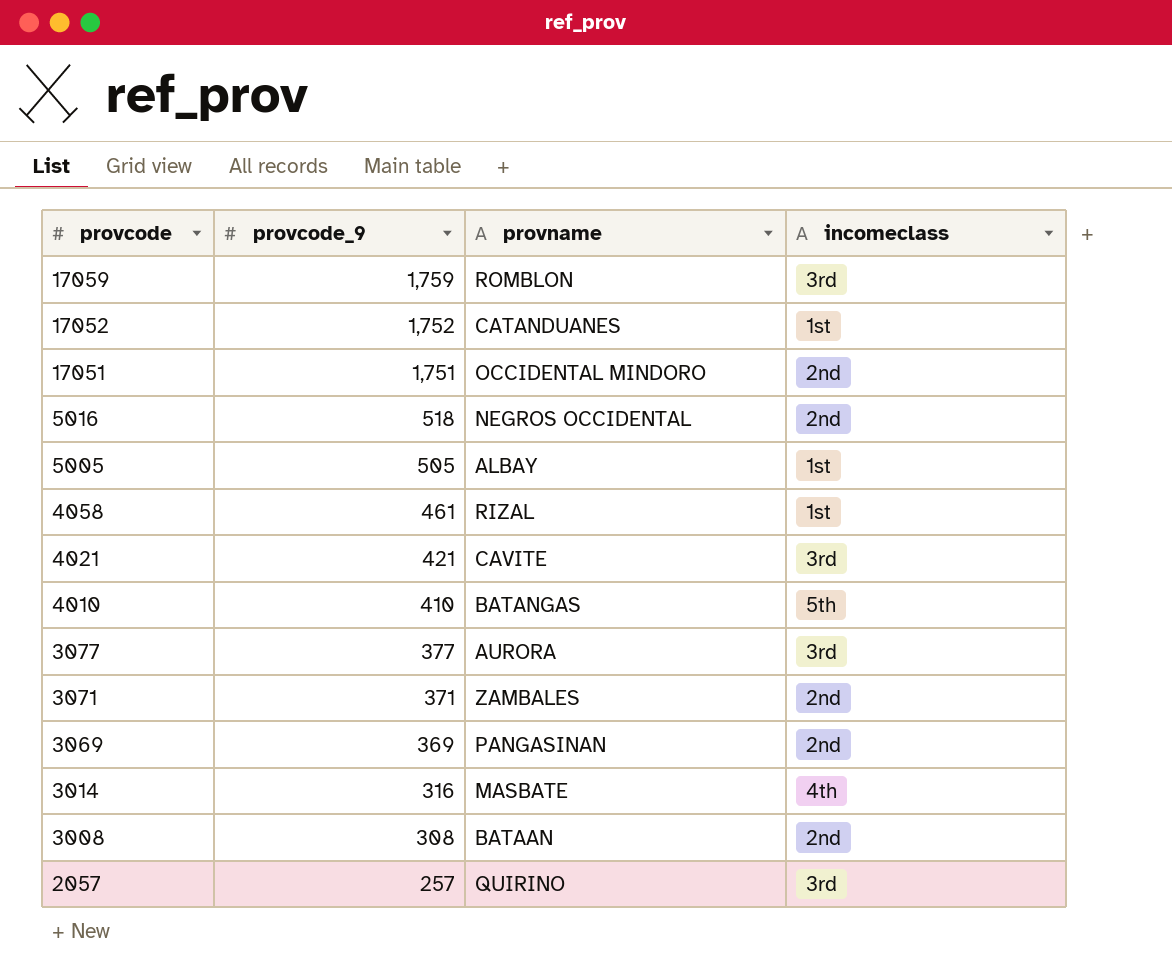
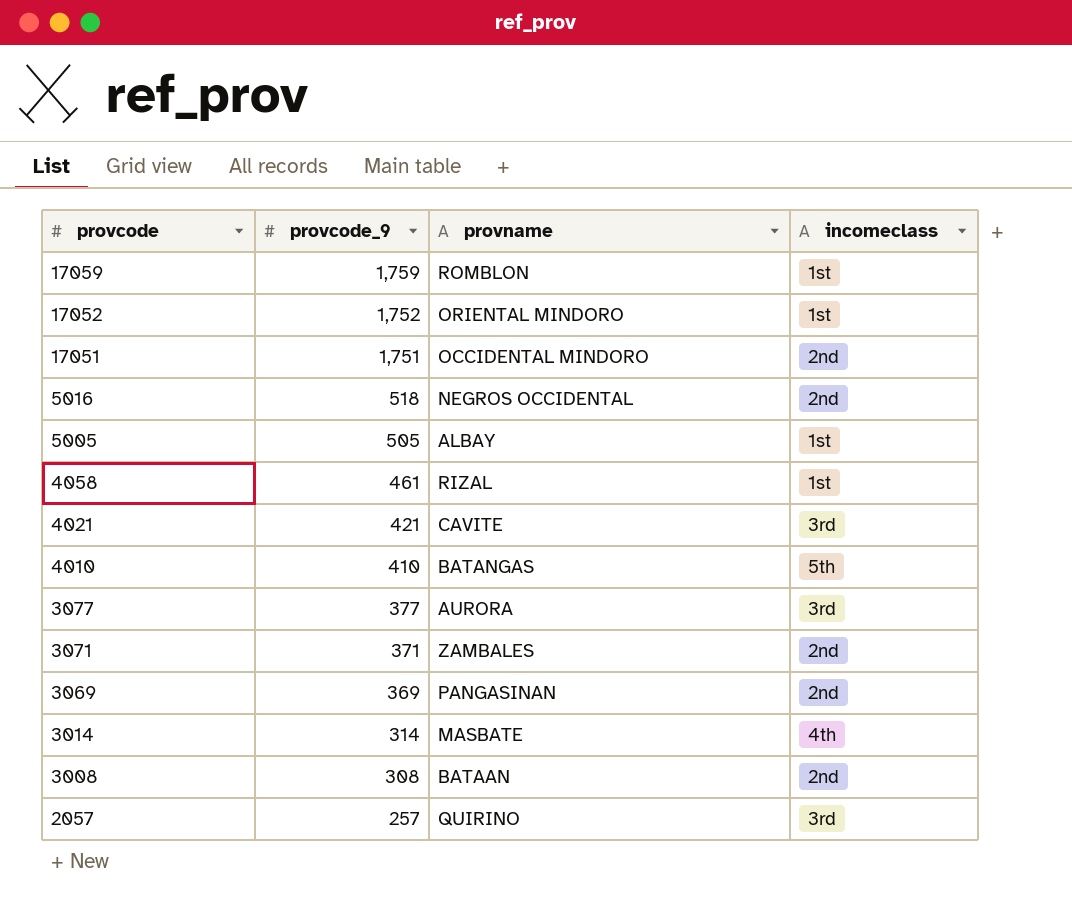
17059 | incomeclass: 3rd -> 1st
17052 | provname: CATANDUANES -> ORIENTAL MINDORO
3014 | provcode_9: 316 -> 314

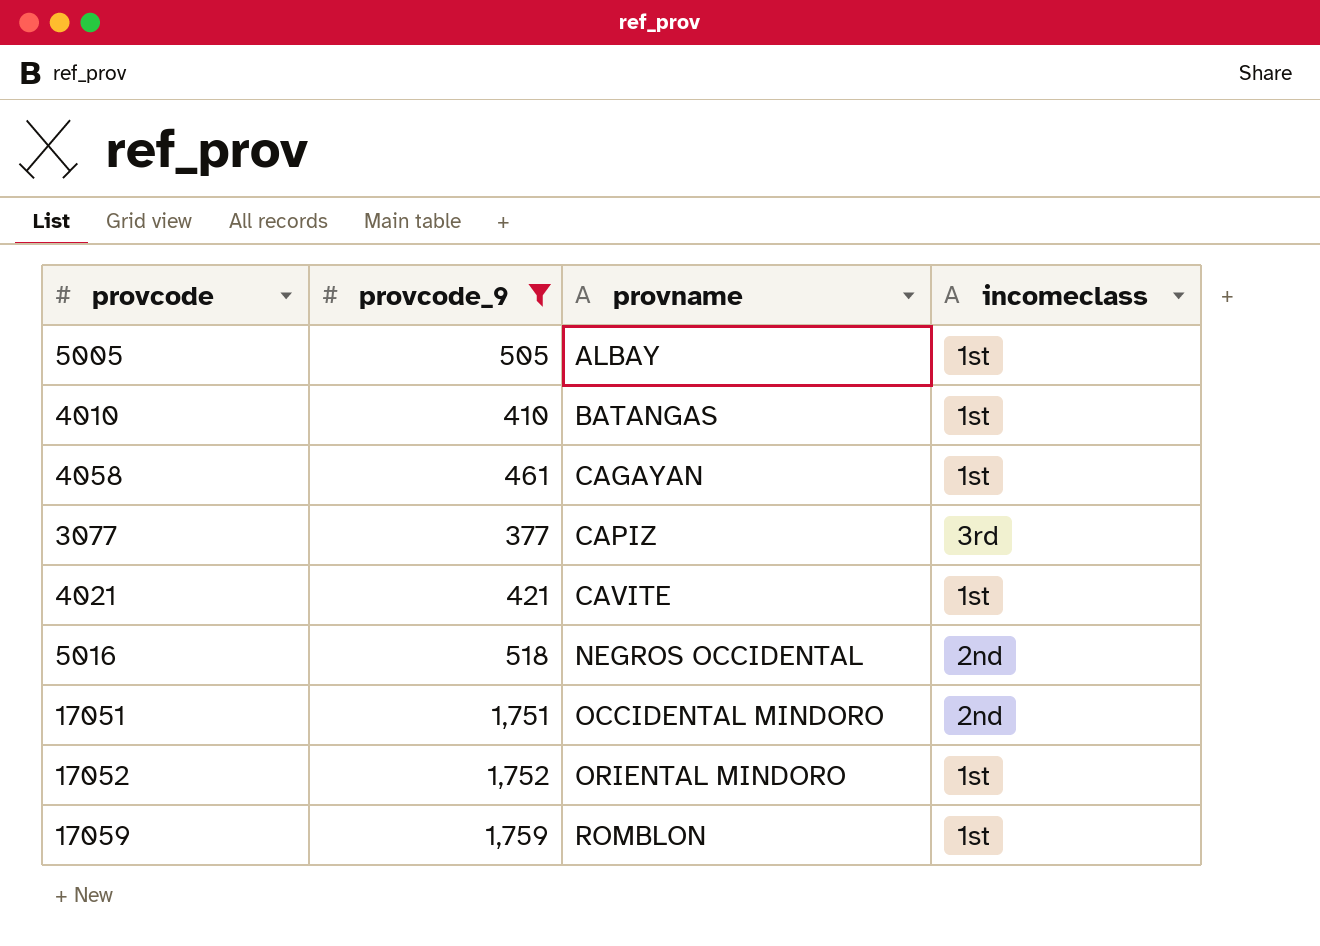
filter: none -> provcode_9 >= 377
row order: provcode descending -> provname ascending
4010 | incomeclass: 5th -> 1st
4058 | provname: RIZAL -> CAGAYAN
3077 | provname: AURORA -> CAPIZ
4021 | incomeclass: 3rd -> 1st

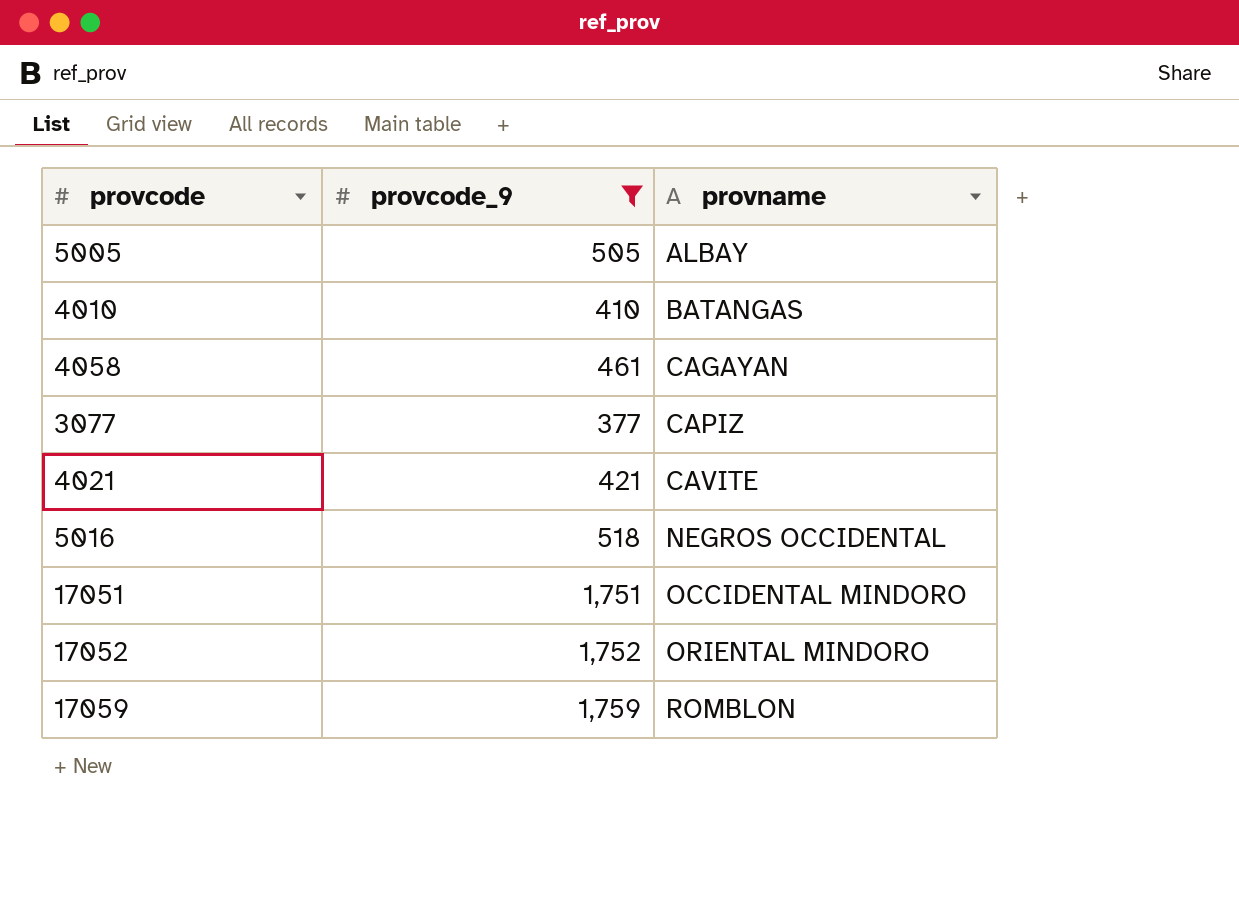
column incomeclass | position: 4 -> none

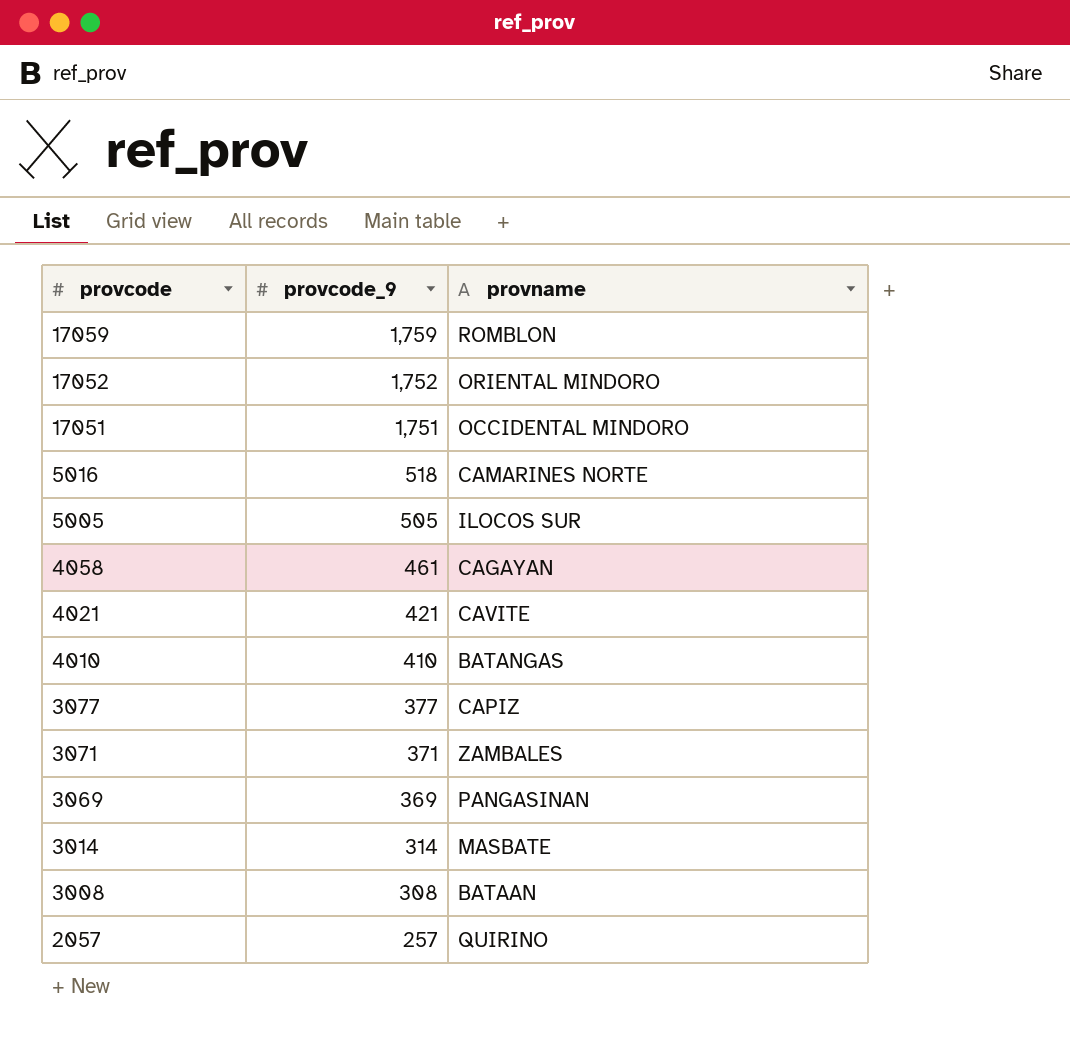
filter: provcode_9 >= 377 -> none
row order: provname ascending -> provcode descending
5016 | provname: NEGROS OCCIDENTAL -> CAMARINES NORTE
5005 | provname: ALBAY -> ILOCOS SUR

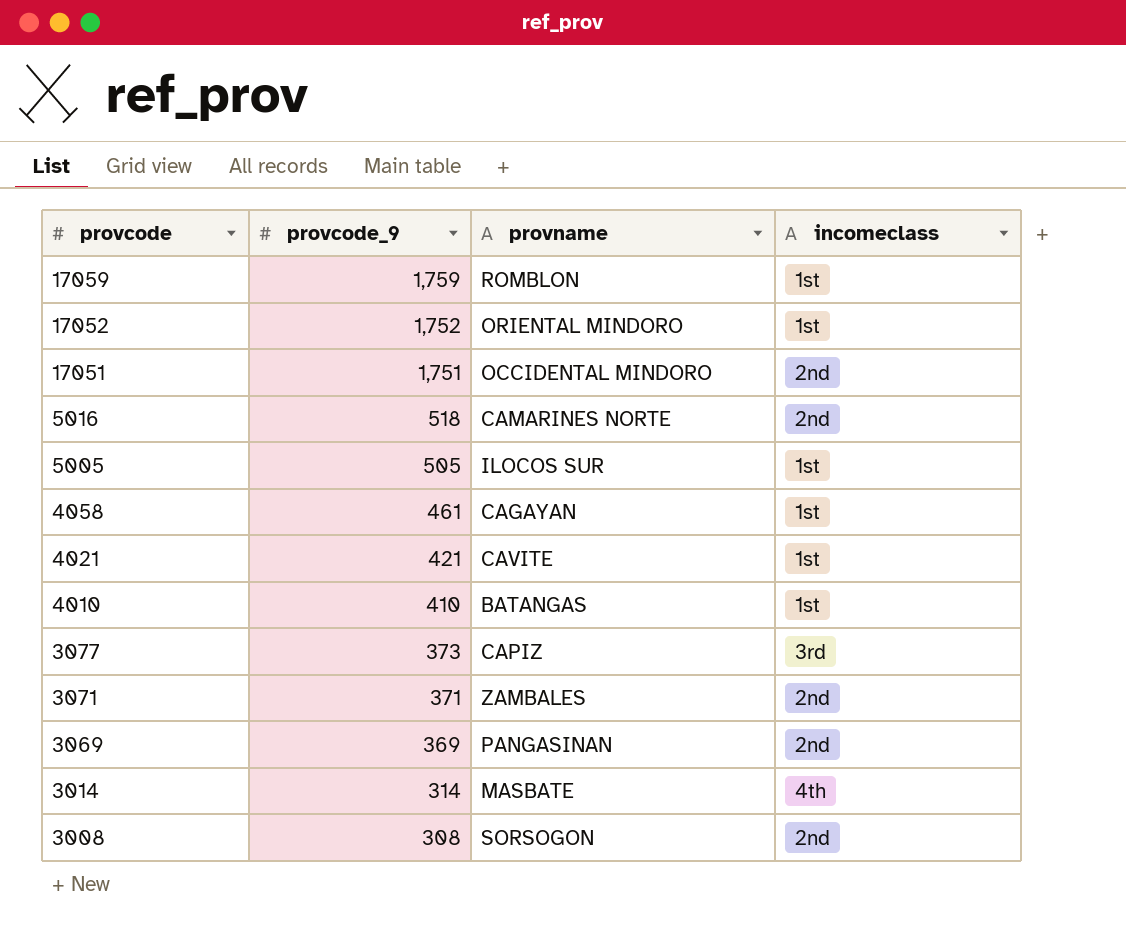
column incomeclass | position: none -> 4
row 2057: 257 | QUIRINO -> none
3077 | provcode_9: 377 -> 373
3008 | provname: BATAAN -> SORSOGON

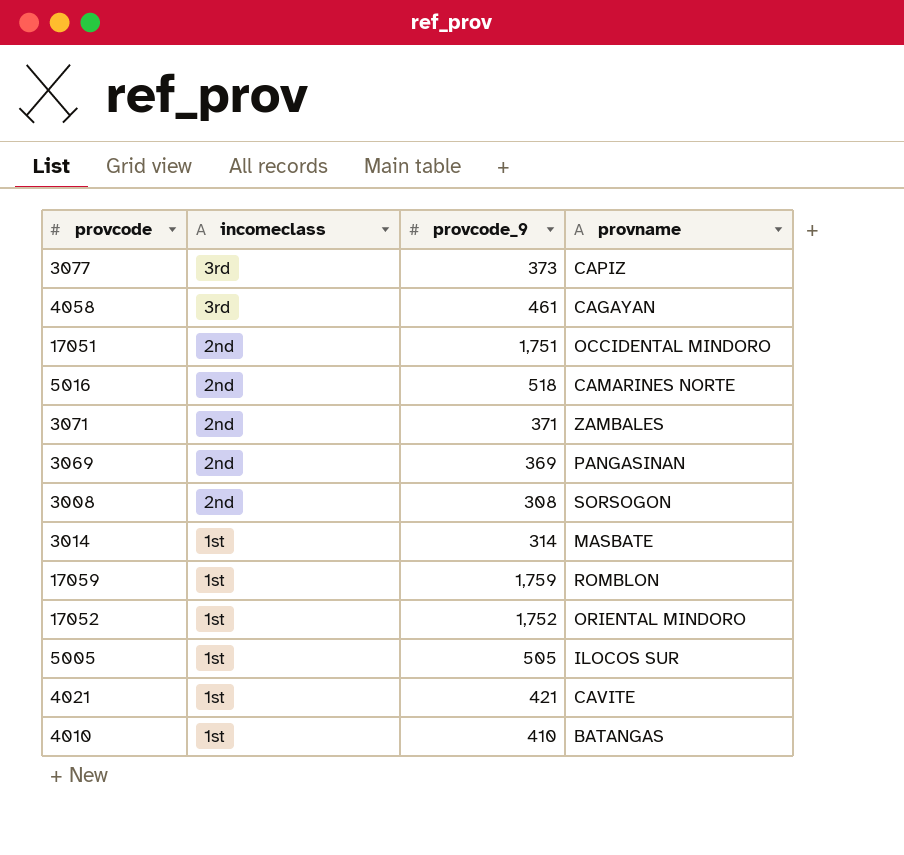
row order: provcode descending -> incomeclass descending
column incomeclass | position: 4 -> 2
4058 | incomeclass: 1st -> 3rd
3014 | incomeclass: 4th -> 1st

